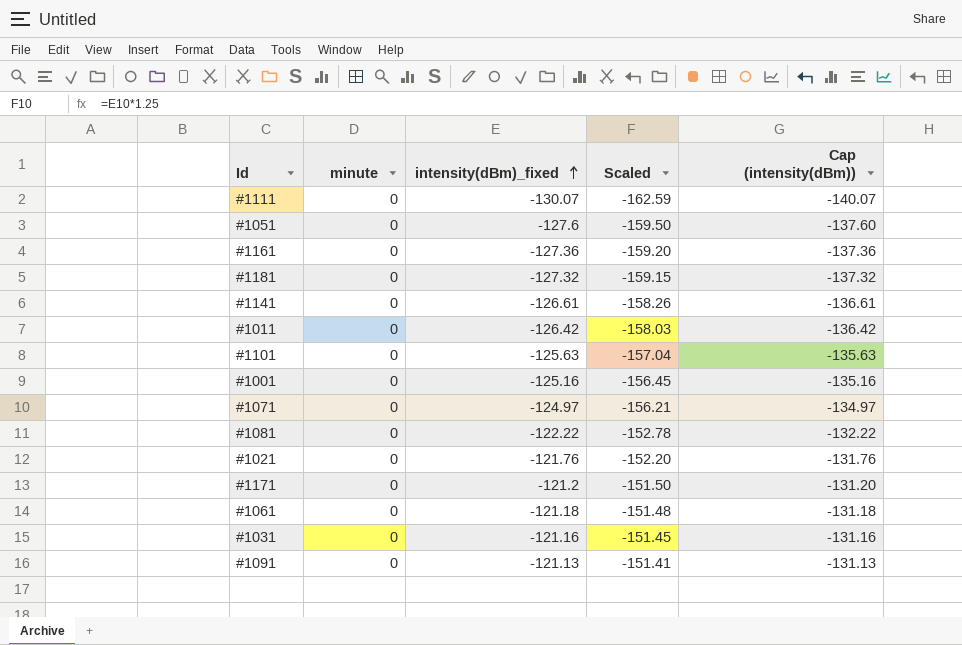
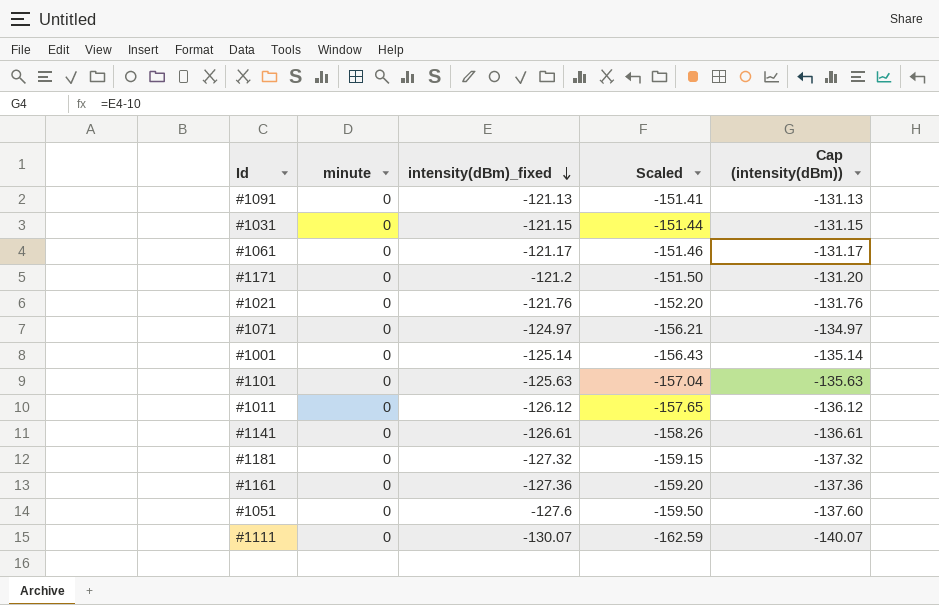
row order: intensity(dBm)_fixed ascending -> intensity(dBm)_fixed descending
row #1081: 0 | -122.22 | -152.78 | -132.22 -> none
#1031 | intensity(dBm)_fixed: -121.16 -> -121.15
#1031 | Scaled: -151.45 -> -151.44
#1031 | Cap (intensity(dBm)): -131.16 -> -131.15
#1061 | intensity(dBm)_fixed: -121.18 -> -121.17
#1061 | Scaled: -151.48 -> -151.46
#1061 | Cap (intensity(dBm)): -131.18 -> -131.17
#1001 | intensity(dBm)_fixed: -125.16 -> -125.14
#1001 | Scaled: -156.45 -> -156.43
#1001 | Cap (intensity(dBm)): -135.16 -> -135.14
#1011 | intensity(dBm)_fixed: -126.42 -> -126.12
#1011 | Scaled: -158.03 -> -157.65
#1011 | Cap (intensity(dBm)): -136.42 -> -136.12

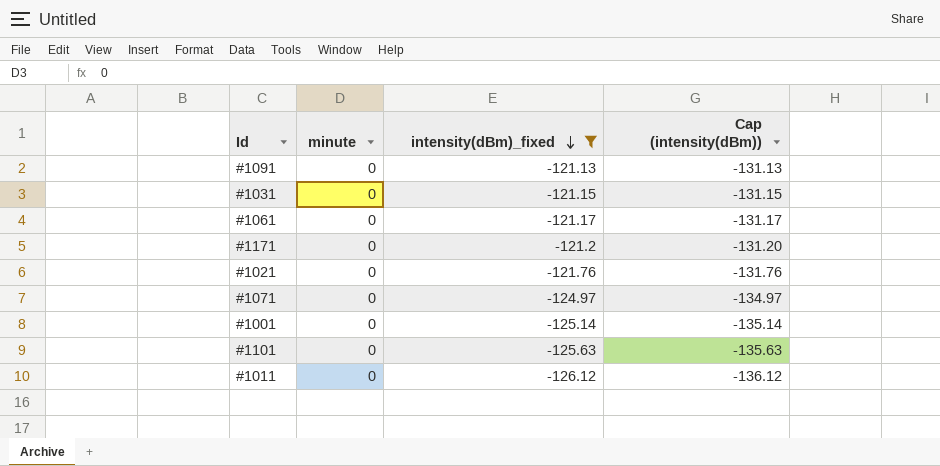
filter: none -> intensity(dBm)_fixed >= -126.12
column Scaled | formula: [intensity(dBm)_fixed] * 1.25 -> none

